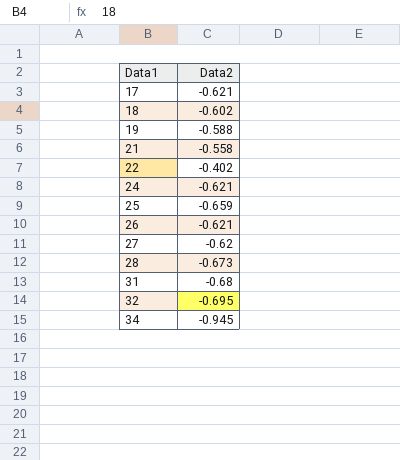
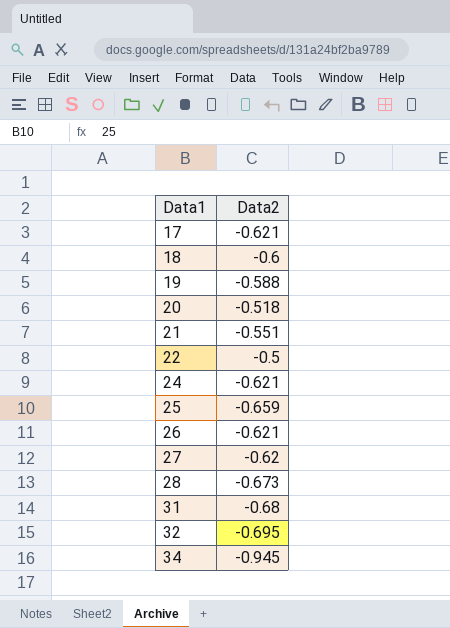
18 | Data2: -0.602 -> -0.6
row 20: none -> -0.518
21 | Data2: -0.558 -> -0.551
22 | Data2: -0.402 -> -0.5

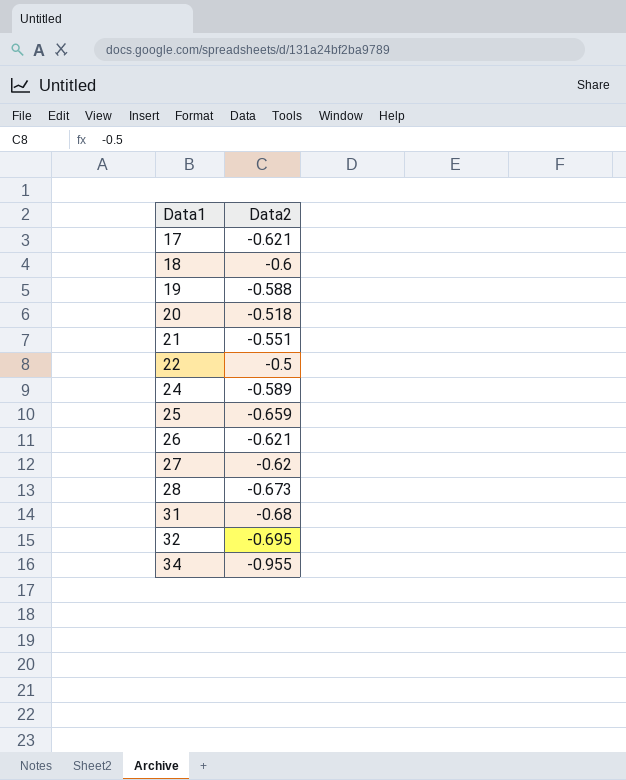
24 | Data2: -0.621 -> -0.589
34 | Data2: -0.945 -> -0.955

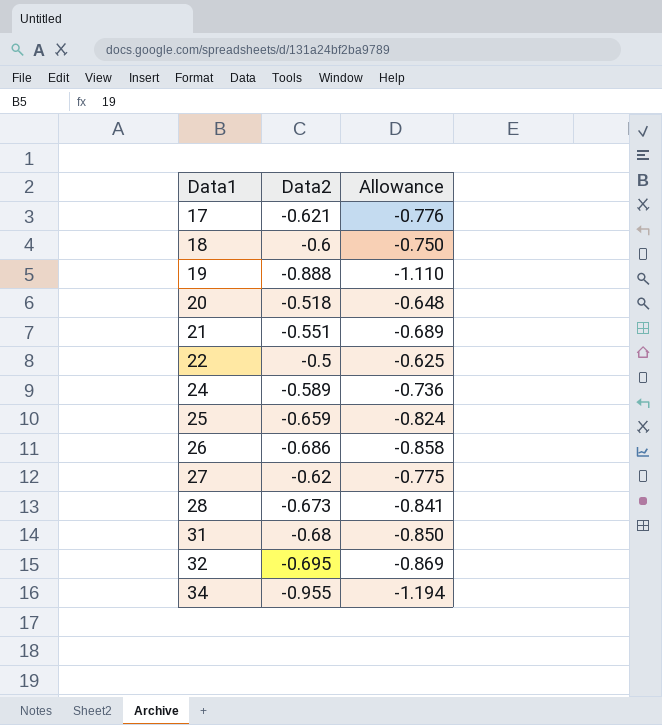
column Allowance | formula: none -> [Data2] * 1.25
19 | Data2: -0.588 -> -0.888
26 | Data2: -0.621 -> -0.686

